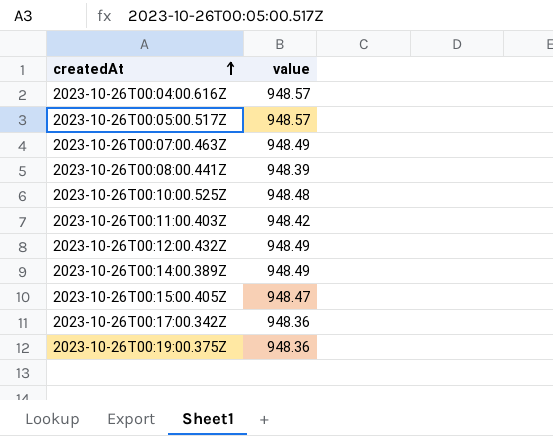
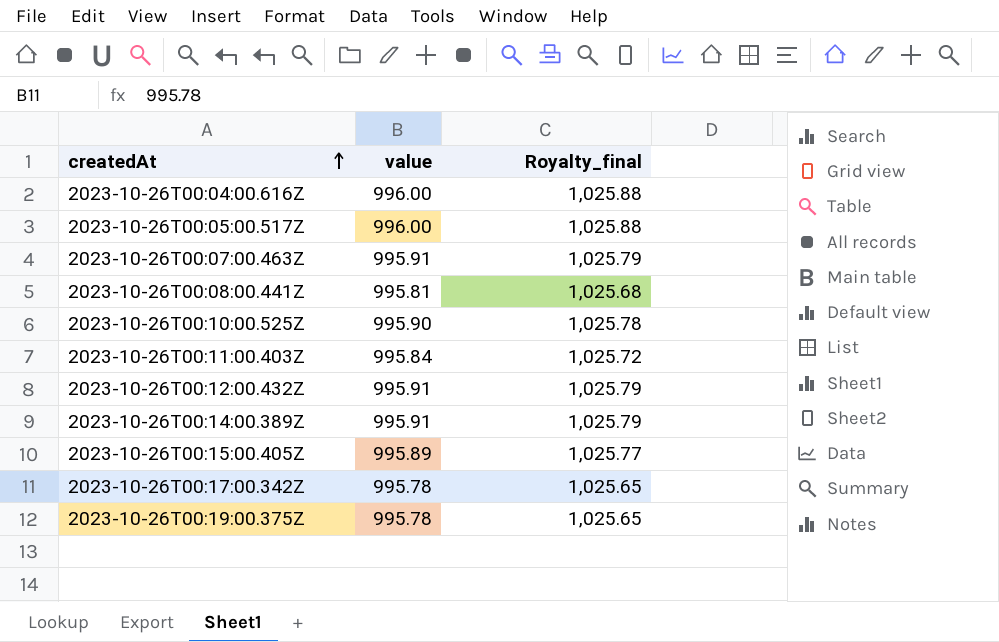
column Royalty_final | formula: none -> [value] * 1.03
2023-10-26T00:04:00.616Z | value: 948.57 -> 996.00
2023-10-26T00:05:00.517Z | value: 948.57 -> 996.00
2023-10-26T00:07:00.463Z | value: 948.49 -> 995.91
2023-10-26T00:08:00.441Z | value: 948.39 -> 995.81
2023-10-26T00:10:00.525Z | value: 948.48 -> 995.90
2023-10-26T00:11:00.403Z | value: 948.42 -> 995.84
2023-10-26T00:12:00.432Z | value: 948.49 -> 995.91
2023-10-26T00:14:00.389Z | value: 948.49 -> 995.91
2023-10-26T00:15:00.405Z | value: 948.47 -> 995.89
2023-10-26T00:17:00.342Z | value: 948.36 -> 995.78
2023-10-26T00:19:00.375Z | value: 948.36 -> 995.78

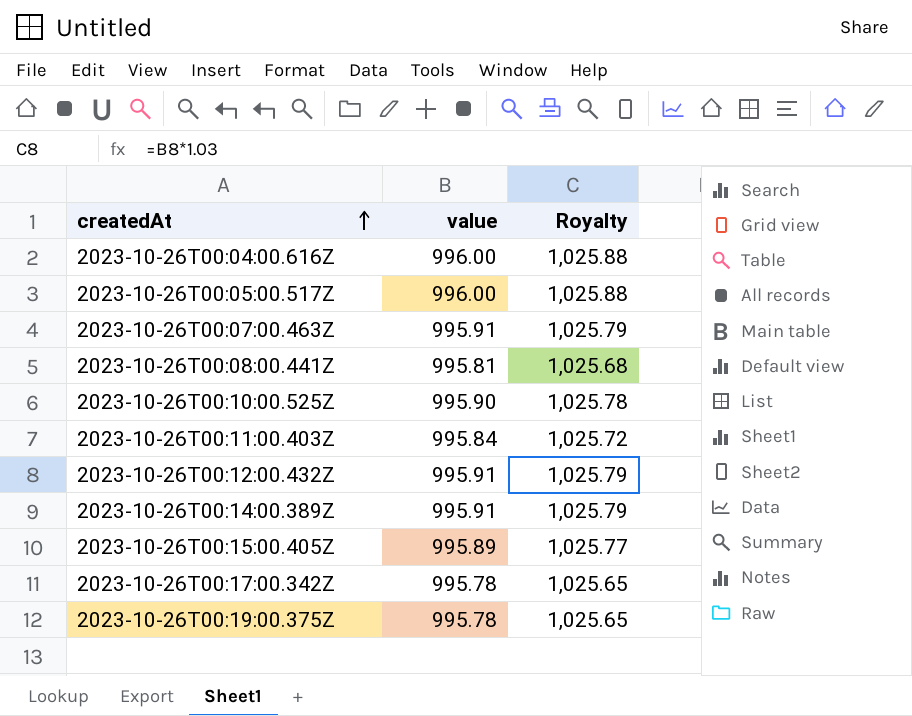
column name: Royalty_final -> Royalty

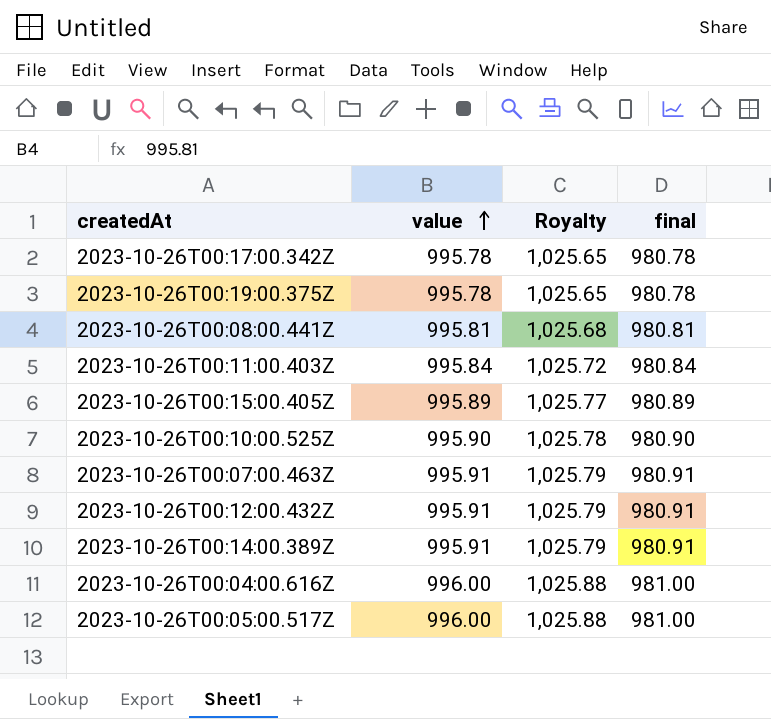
row order: createdAt ascending -> value ascending
column final | formula: none -> [value] - 15

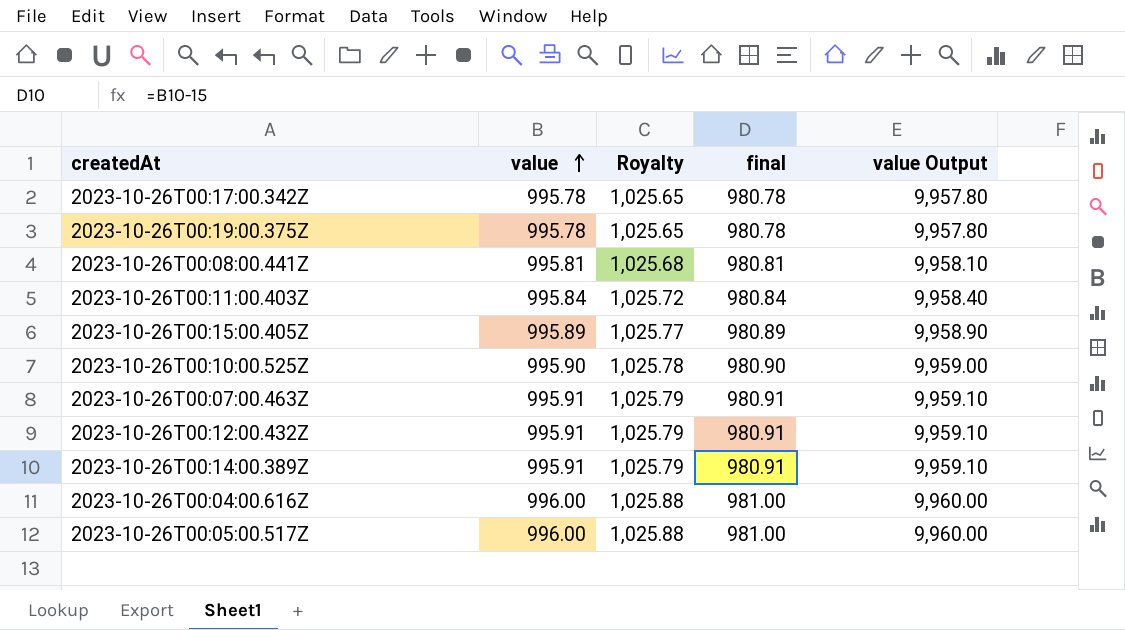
column value Output | formula: none -> [value] * 10

